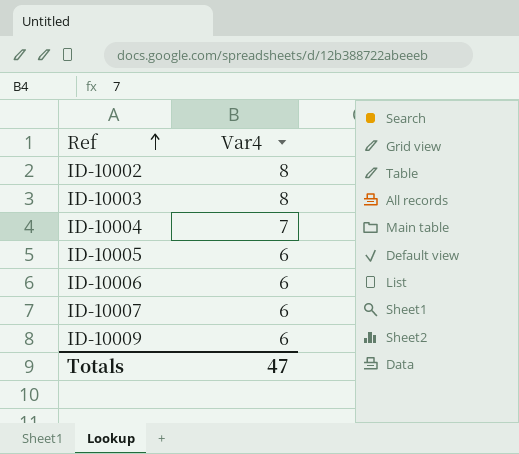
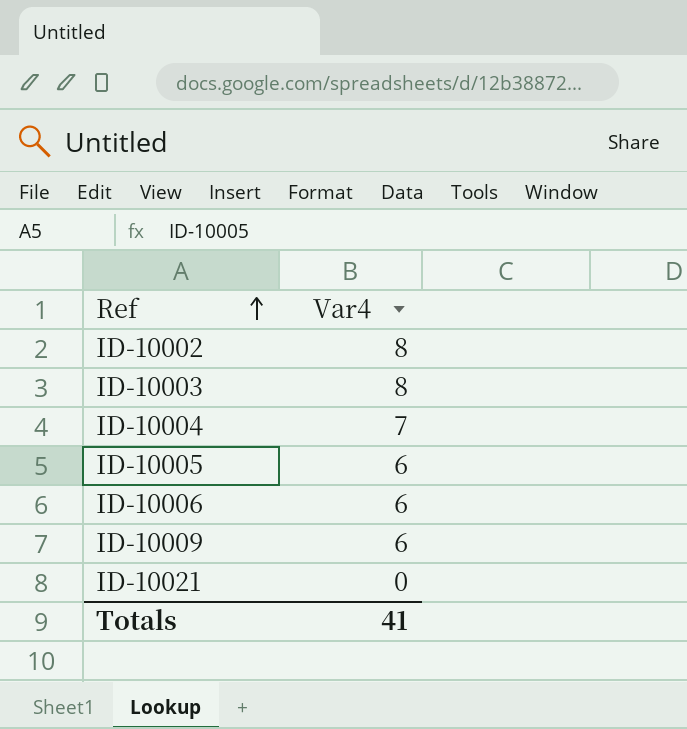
row ID-10007: 6 -> none
row ID-10021: none -> 0
Totals | Var4: 47 -> 41

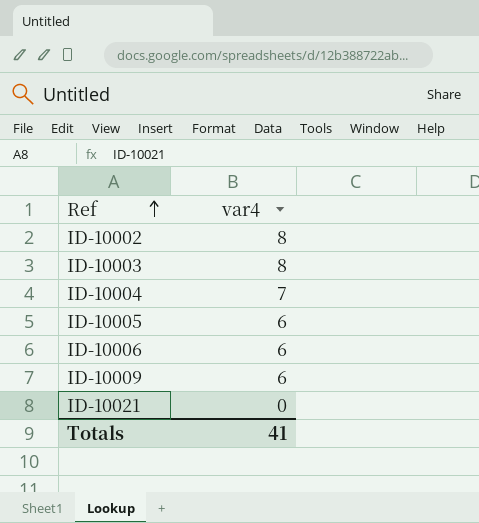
column name: Var4 -> var4

